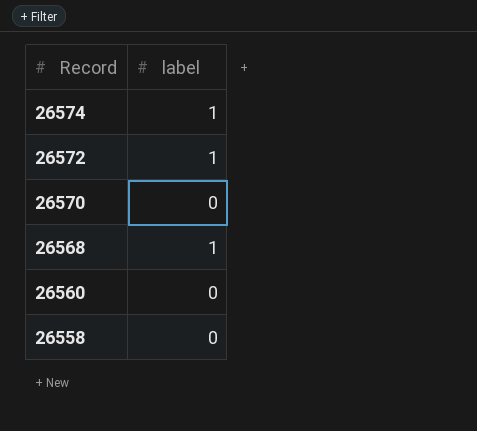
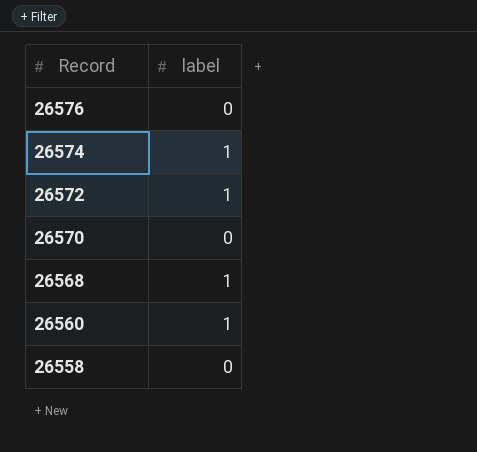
row 26576: none -> 0
26560 | label: 0 -> 1

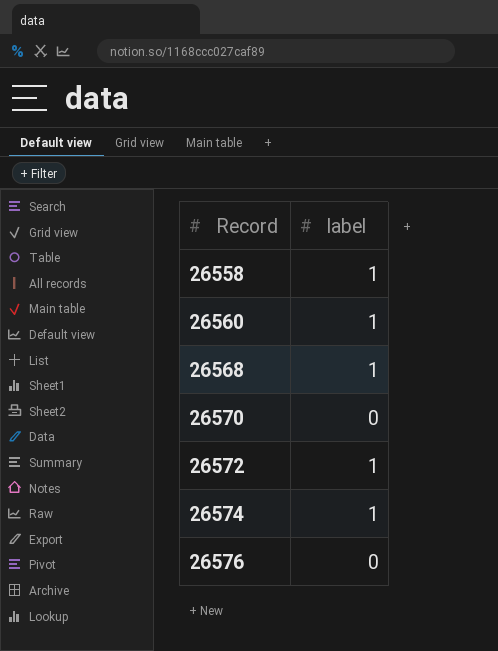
row order: Record descending -> Record ascending
26558 | label: 0 -> 1

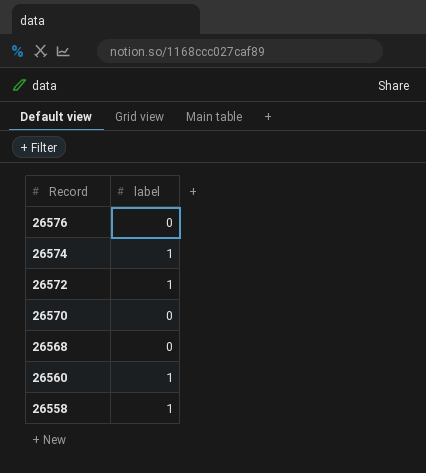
row order: Record ascending -> Record descending
26568 | label: 1 -> 0

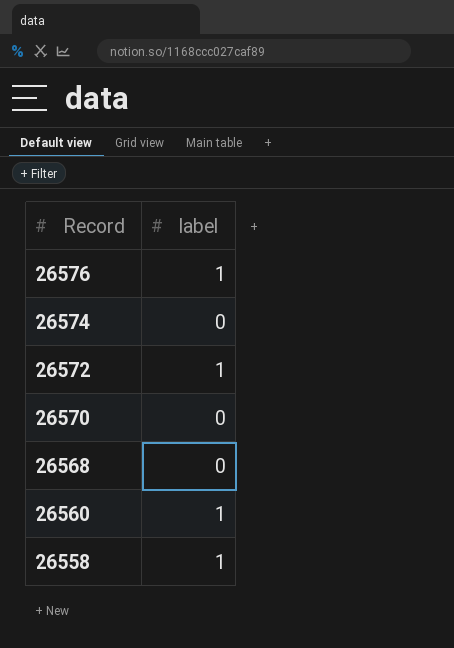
26576 | label: 0 -> 1
26574 | label: 1 -> 0

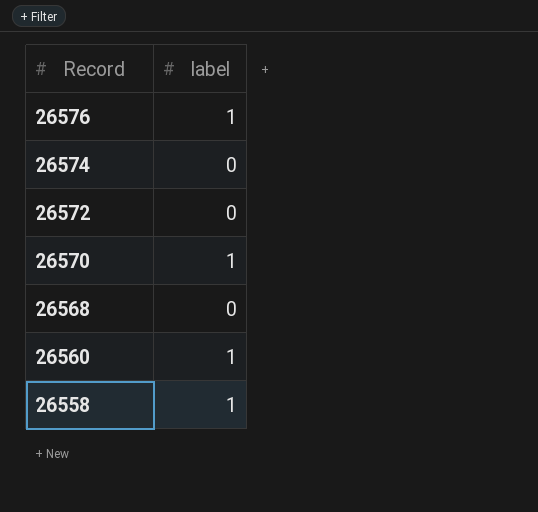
26572 | label: 1 -> 0
26570 | label: 0 -> 1

